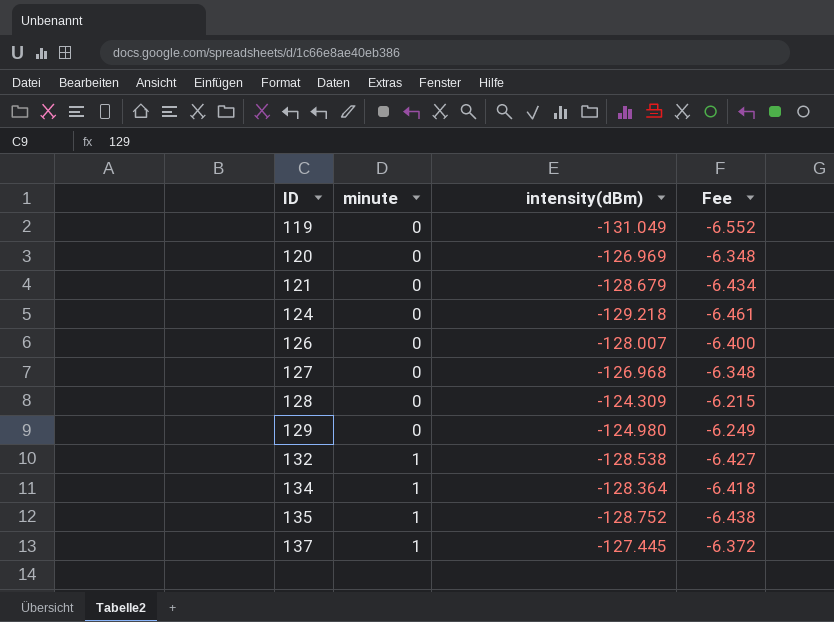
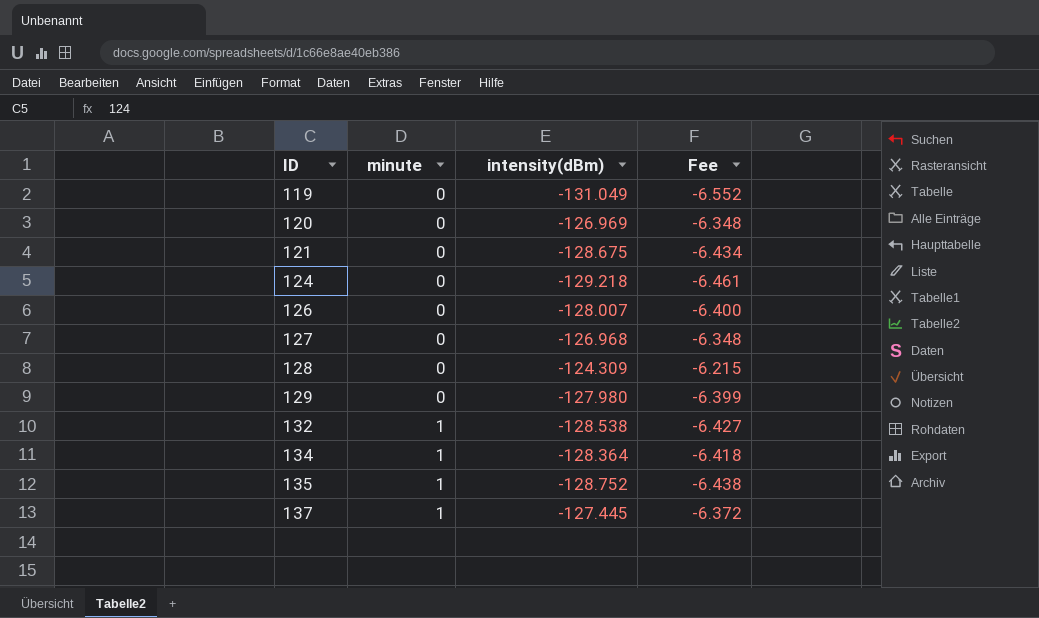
121 | intensity(dBm): -128.679 -> -128.675
129 | intensity(dBm): -124.980 -> -127.980
129 | Fee: -6.249 -> -6.399

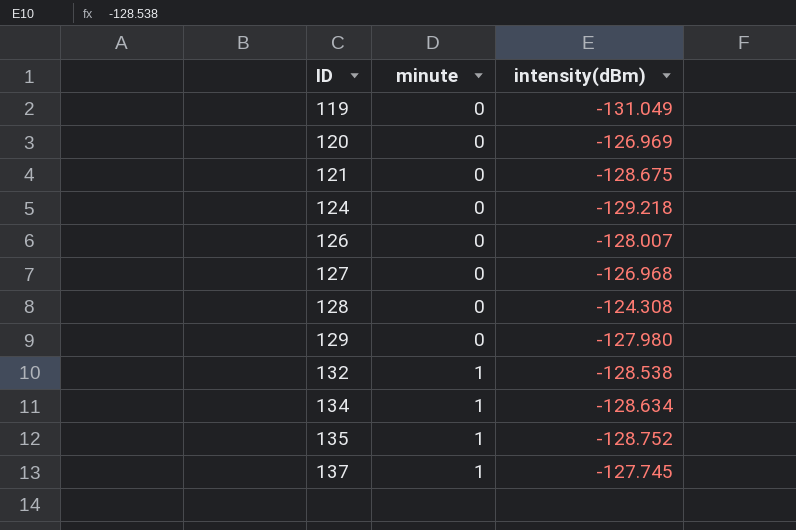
column Fee | formula: [intensity(dBm)] * 0.05 -> none
128 | intensity(dBm): -124.309 -> -124.308
134 | intensity(dBm): -128.364 -> -128.634
137 | intensity(dBm): -127.445 -> -127.745

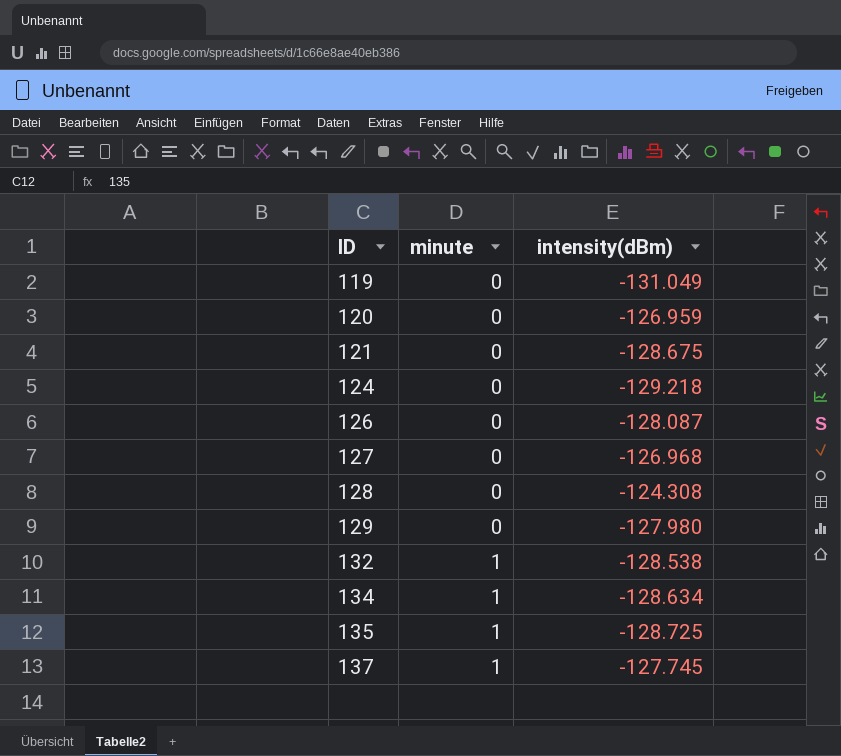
120 | intensity(dBm): -126.969 -> -126.959
126 | intensity(dBm): -128.007 -> -128.087
135 | intensity(dBm): -128.752 -> -128.725

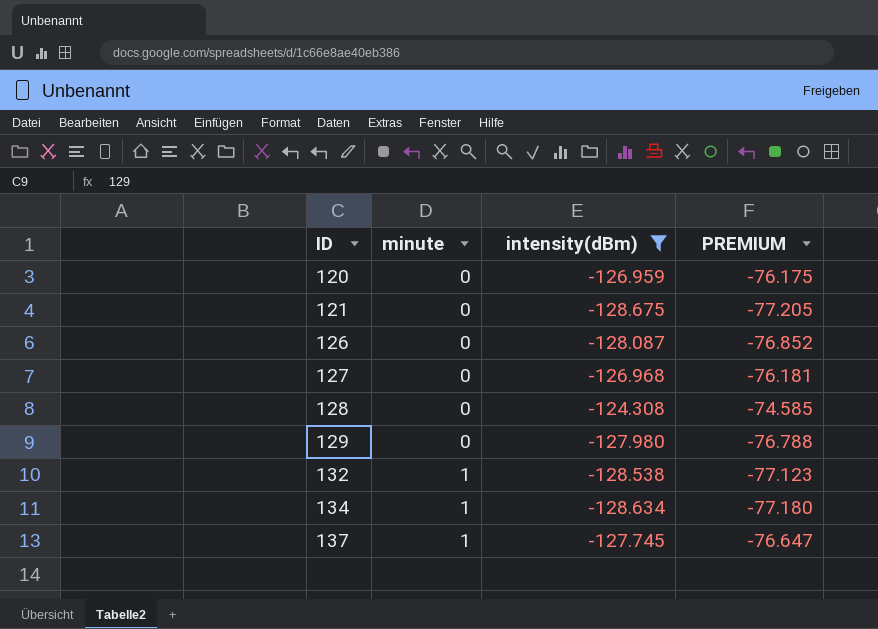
filter: none -> intensity(dBm) >= -128.675
column PREMIUM | formula: none -> [intensity(dBm)] * 0.6

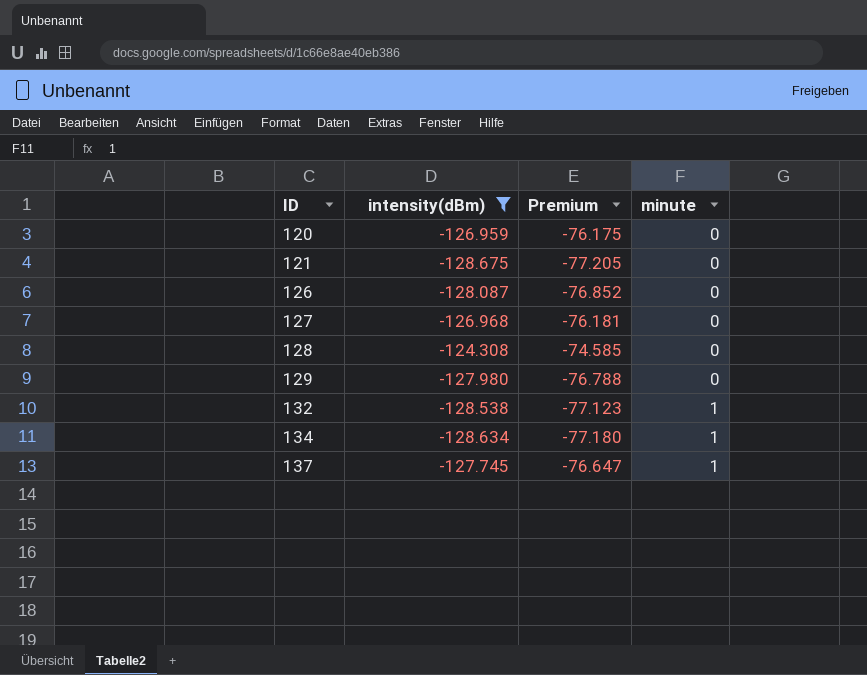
column name: PREMIUM -> Premium
column minute | position: 2 -> 4

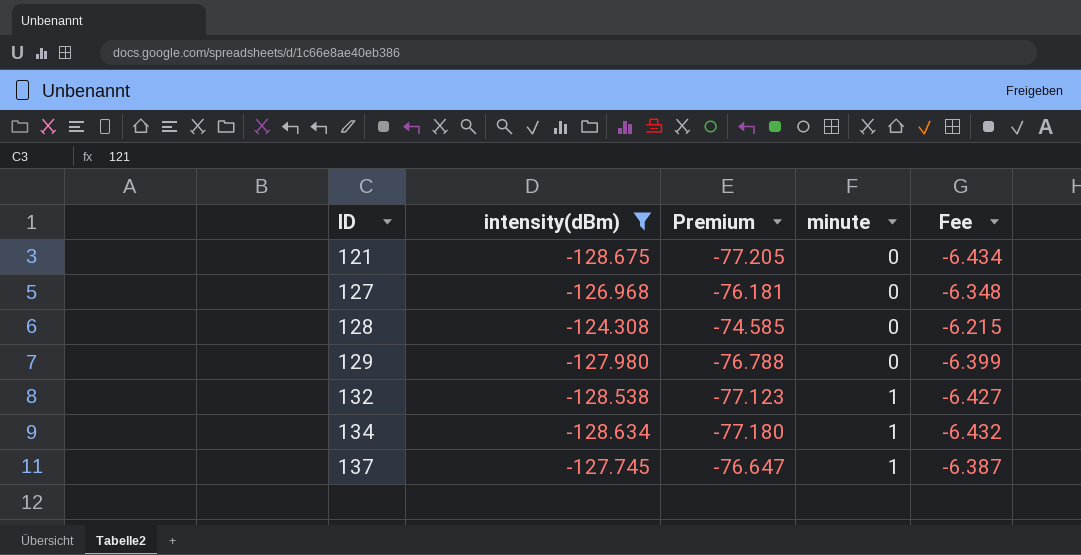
column Fee | formula: none -> [intensity(dBm)] * 0.05
row 120: -126.959 | -76.175 | 0 -> none
row 126: -128.087 | -76.852 | 0 -> none

